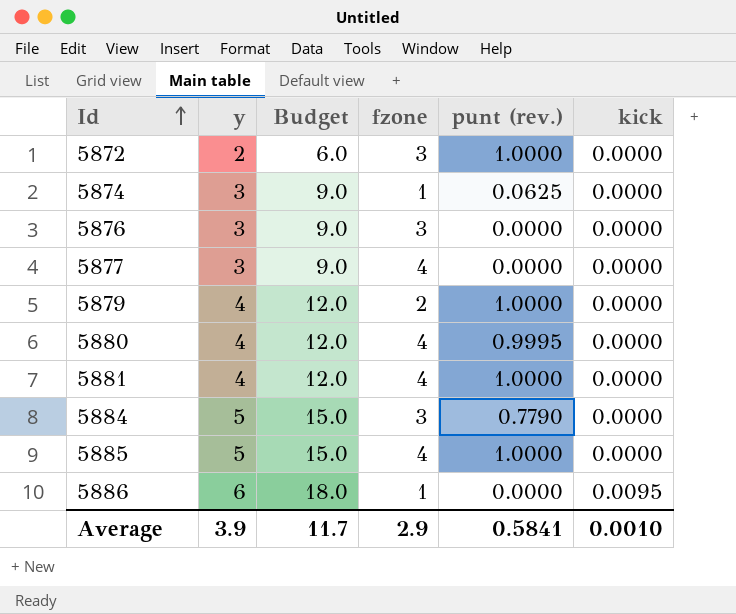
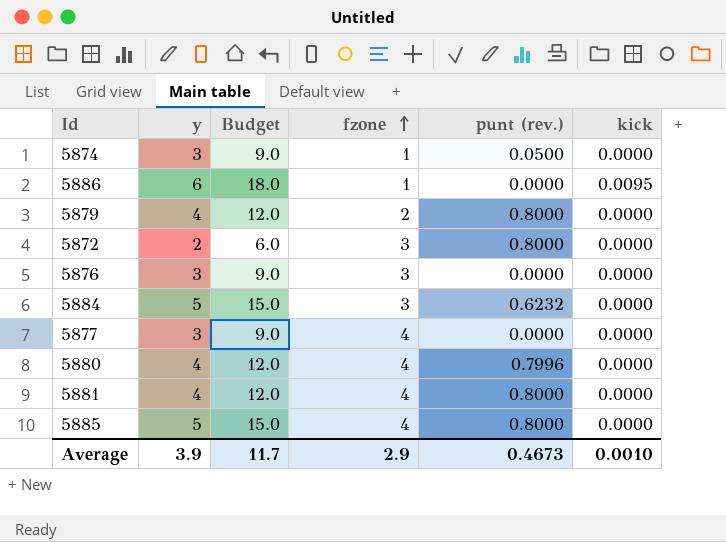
row order: Id ascending -> fzone ascending
5874 | punt (rev.): 0.0625 -> 0.0500
5879 | punt (rev.): 1.0000 -> 0.8000
5872 | punt (rev.): 1.0000 -> 0.8000
5884 | punt (rev.): 0.7790 -> 0.6232
5880 | punt (rev.): 0.9995 -> 0.7996
5881 | punt (rev.): 1.0000 -> 0.8000
5885 | punt (rev.): 1.0000 -> 0.8000
Average | punt (rev.): 0.5841 -> 0.4673

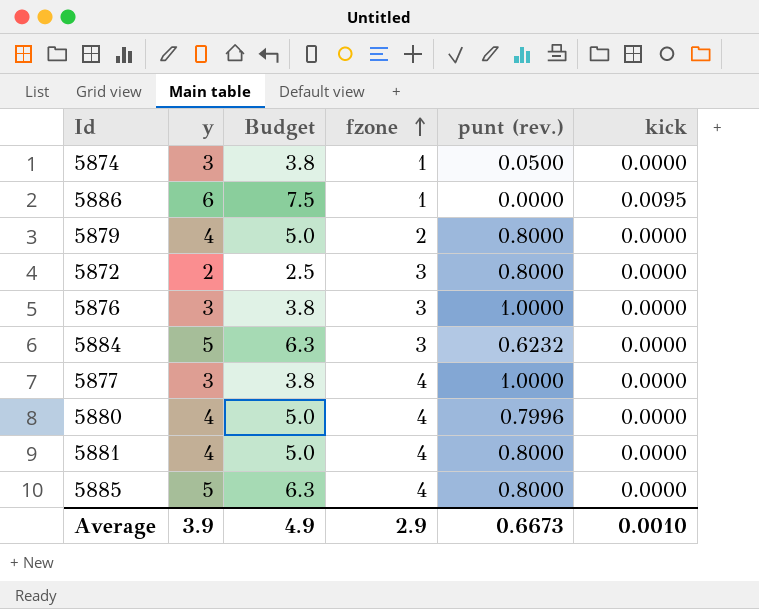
column Budget | formula: [y] * 3 -> [y] * 1.25
5876 | punt (rev.): 0.0000 -> 1.0000
5877 | punt (rev.): 0.0000 -> 1.0000
Average | Budget: 11.7 -> 4.9
Average | punt (rev.): 0.4673 -> 0.6673

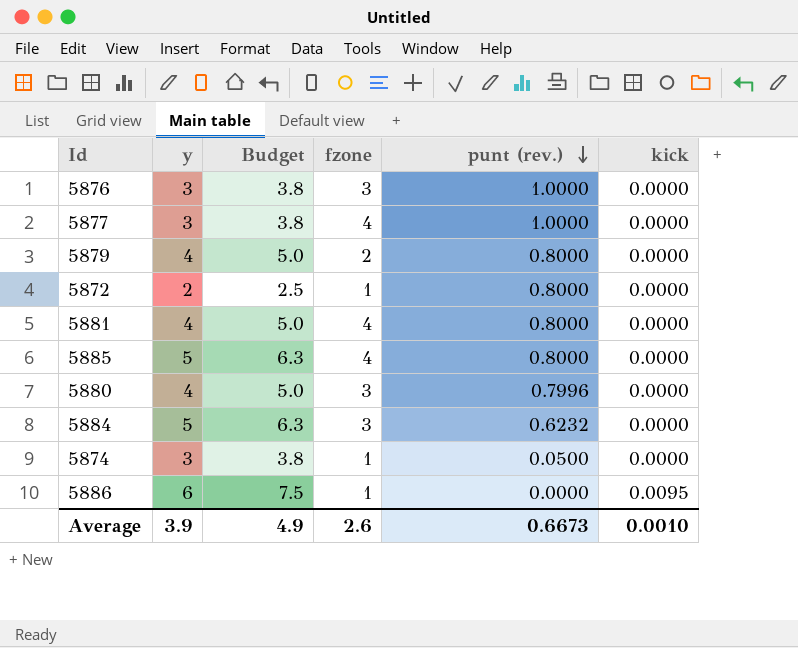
row order: fzone ascending -> punt (rev.) descending
5872 | fzone: 3 -> 1
5880 | fzone: 4 -> 3
Average | fzone: 2.9 -> 2.6

